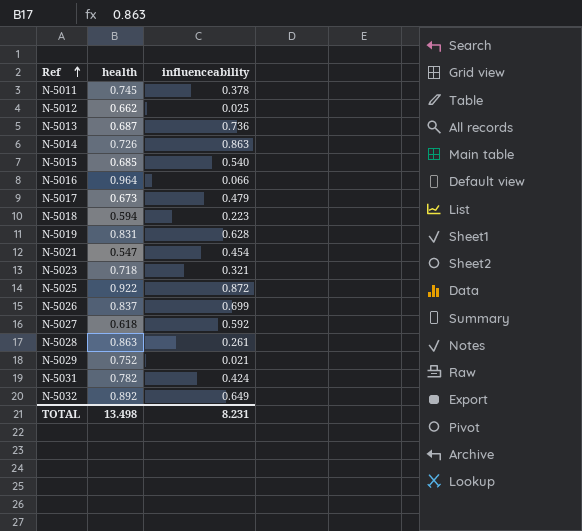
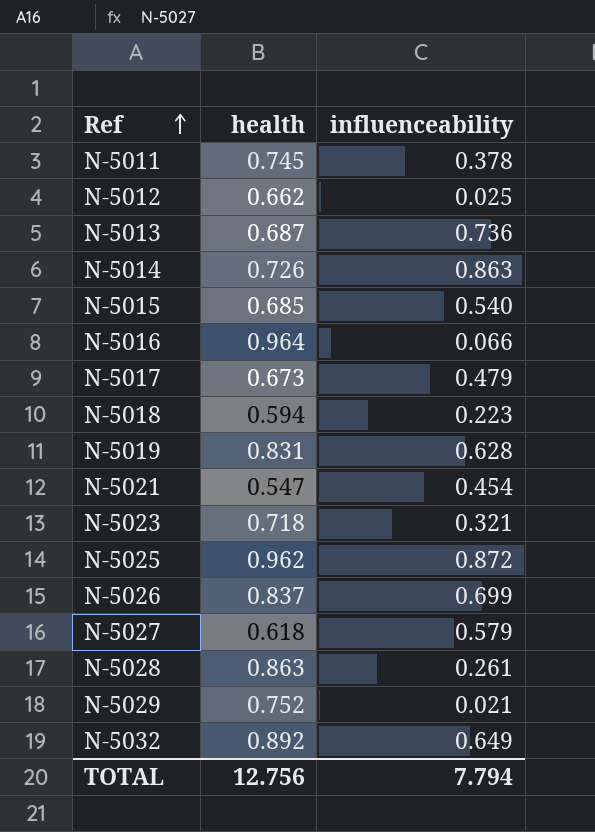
row N-5031: 0.782 | 0.424 -> none
N-5025 | health: 0.922 -> 0.962
N-5027 | influenceability: 0.592 -> 0.579
TOTAL | health: 13.498 -> 12.756
TOTAL | influenceability: 8.231 -> 7.794

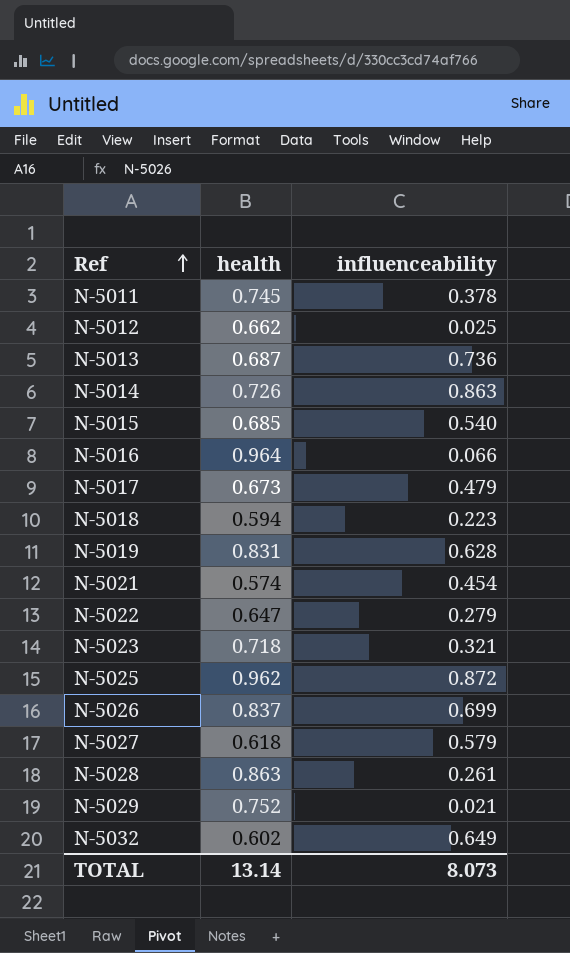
N-5021 | health: 0.547 -> 0.574
row N-5022: none -> 0.647 | 0.279
N-5032 | health: 0.892 -> 0.602
TOTAL | health: 12.756 -> 13.14
TOTAL | influenceability: 7.794 -> 8.073

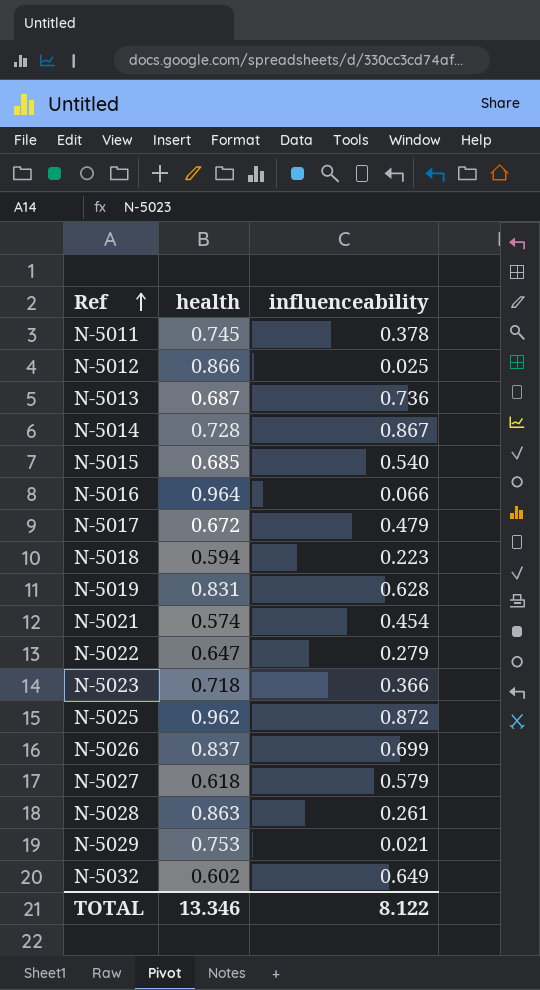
N-5012 | health: 0.662 -> 0.866
N-5014 | health: 0.726 -> 0.728
N-5014 | influenceability: 0.863 -> 0.867
N-5017 | health: 0.673 -> 0.672
N-5023 | influenceability: 0.321 -> 0.366
N-5029 | health: 0.752 -> 0.753
TOTAL | health: 13.14 -> 13.346
TOTAL | influenceability: 8.073 -> 8.122

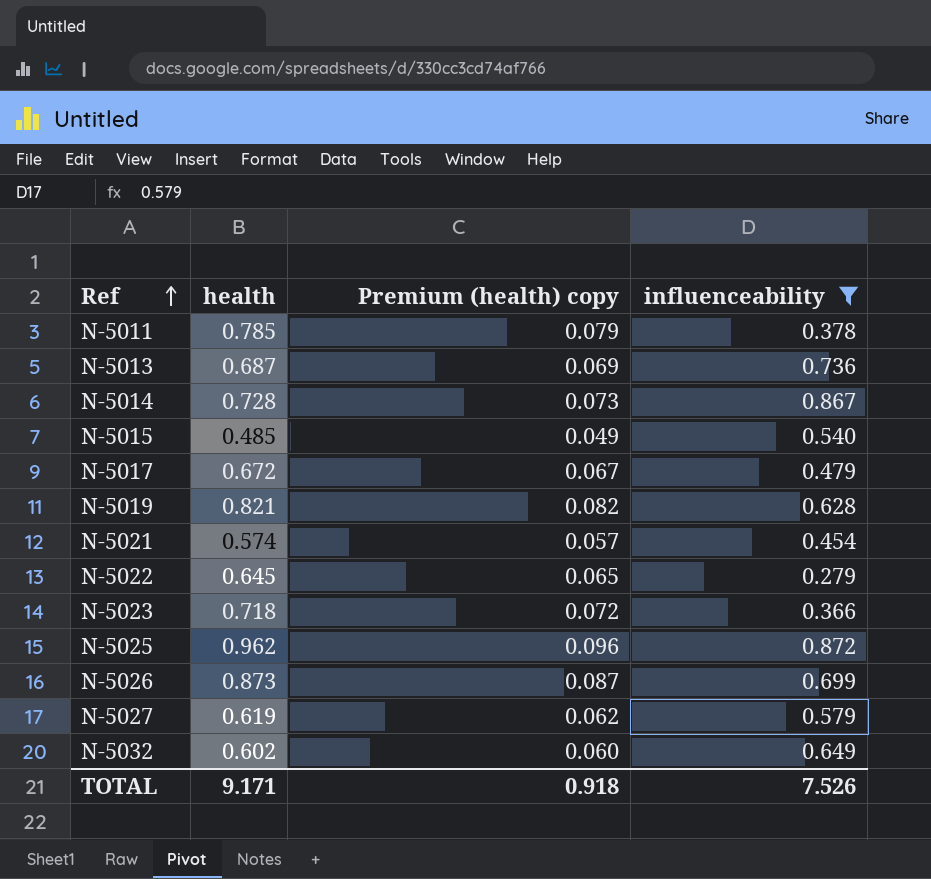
filter: none -> influenceability >= 0.279
column Premium (health) copy | formula: none -> [health] * 0.1
N-5011 | health: 0.745 -> 0.785
N-5015 | health: 0.685 -> 0.485
N-5019 | health: 0.831 -> 0.821
N-5022 | health: 0.647 -> 0.645
N-5026 | health: 0.837 -> 0.873
N-5027 | health: 0.618 -> 0.619
TOTAL | health: 13.346 -> 9.171
TOTAL | influenceability: 8.122 -> 7.526

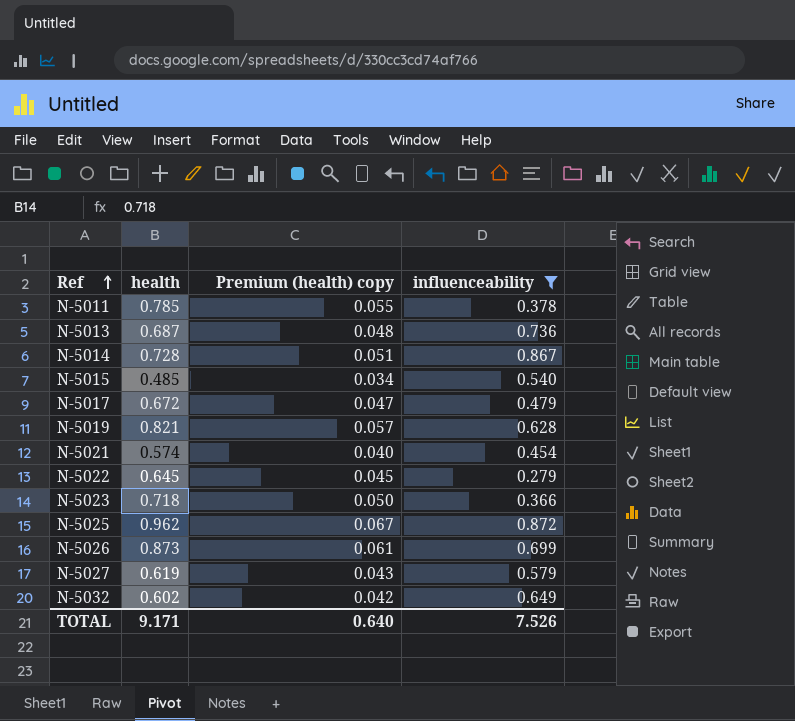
column Premium (health) copy | formula: [health] * 0.1 -> [health] * 0.07
TOTAL | Premium (health) copy: 0.918 -> 0.640

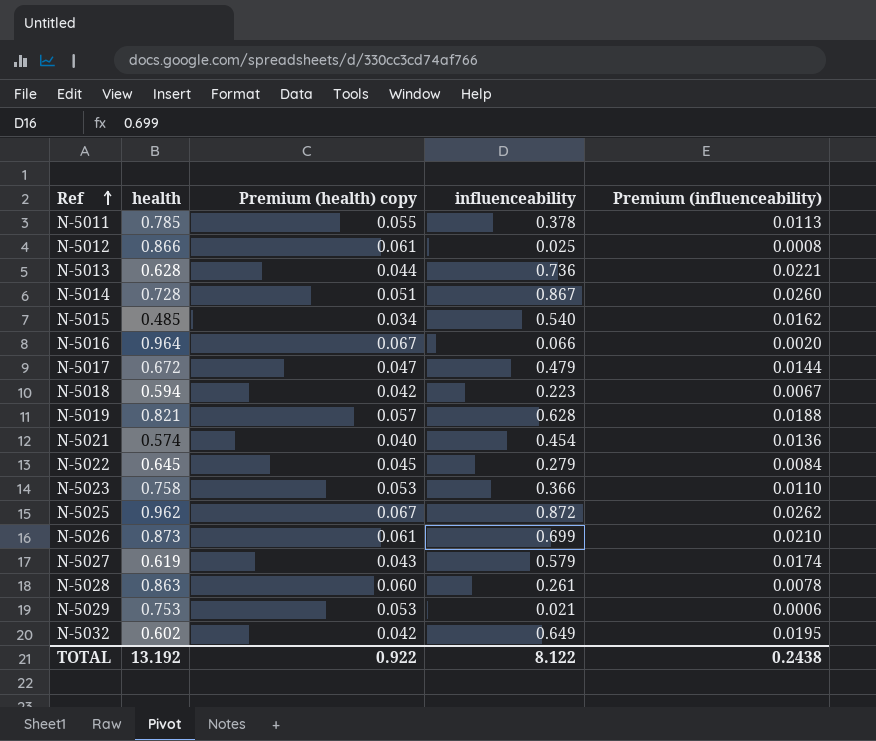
filter: influenceability >= 0.279 -> none
column Premium (influenceability) | formula: none -> [influenceability] * 0.03
N-5013 | health: 0.687 -> 0.628
N-5013 | Premium (health) copy: 0.048 -> 0.044
N-5023 | health: 0.718 -> 0.758
N-5023 | Premium (health) copy: 0.050 -> 0.053
TOTAL | health: 9.171 -> 13.192
TOTAL | Premium (health) copy: 0.640 -> 0.922
TOTAL | influenceability: 7.526 -> 8.122

